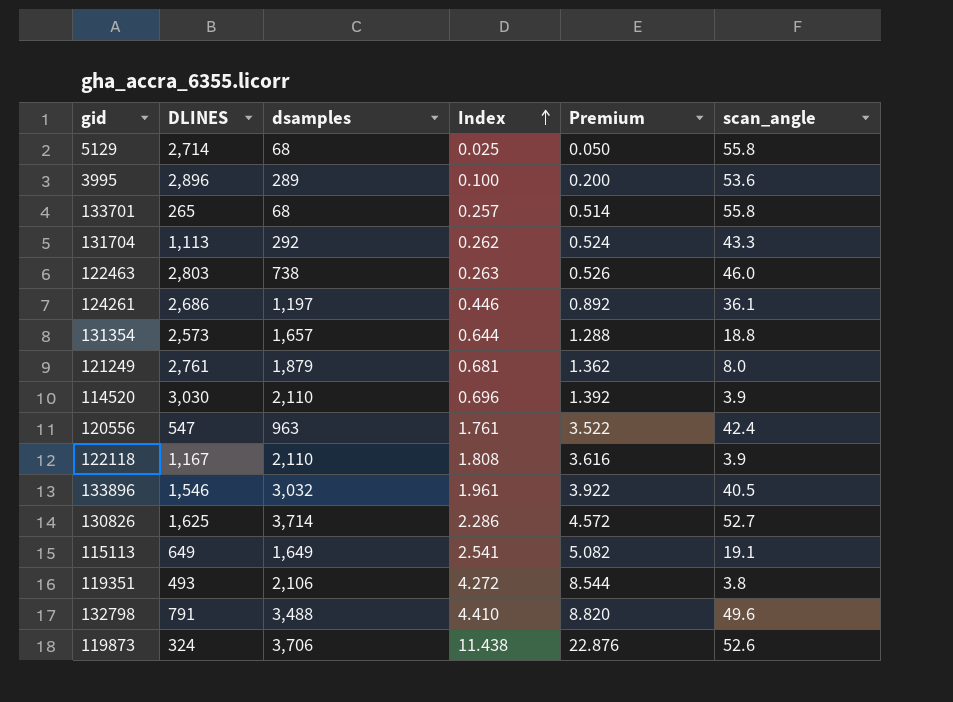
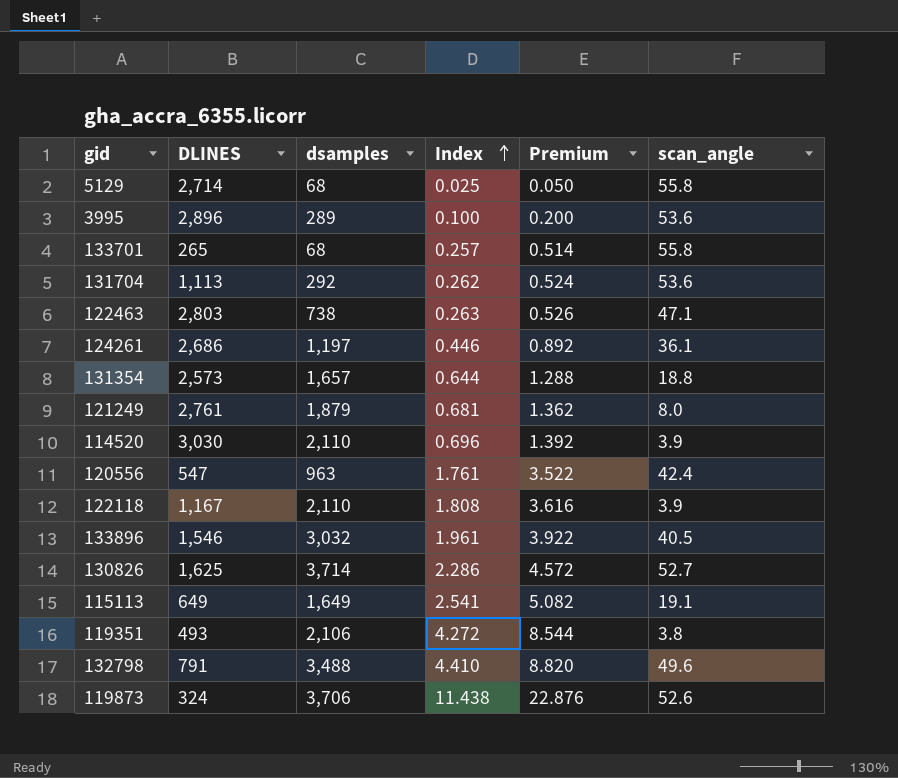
131704 | scan_angle: 43.3 -> 53.6
122463 | scan_angle: 46.0 -> 47.1

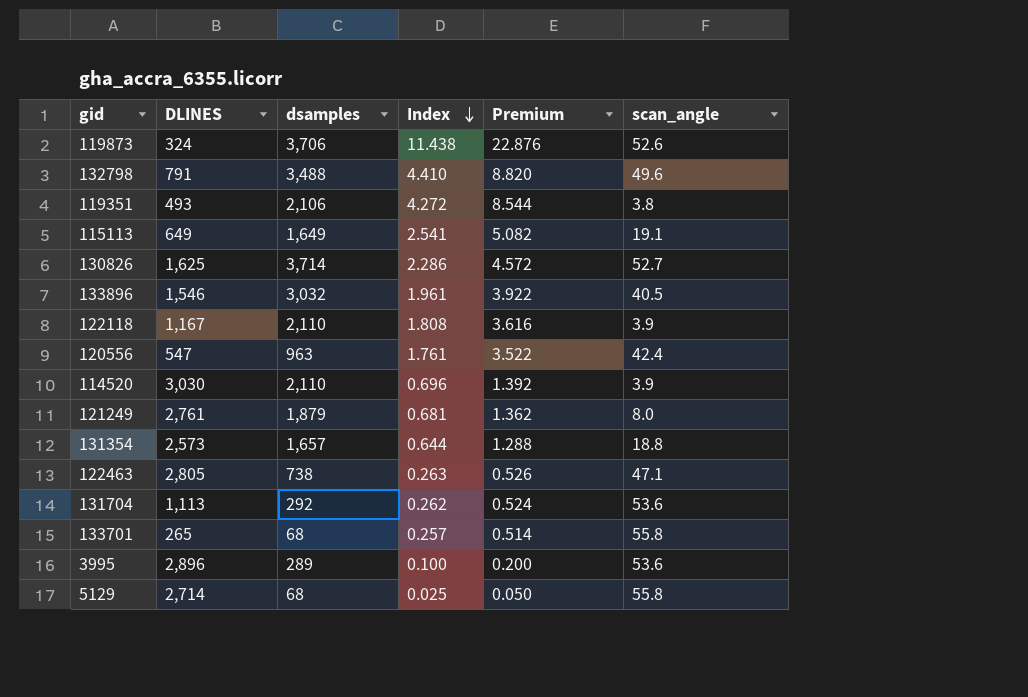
row order: Index ascending -> Index descending
row 124261: 2,686 | 1,197 | 0.446 | 0.892 | 36.1 -> none
122463 | DLINES: 2,803 -> 2,805

